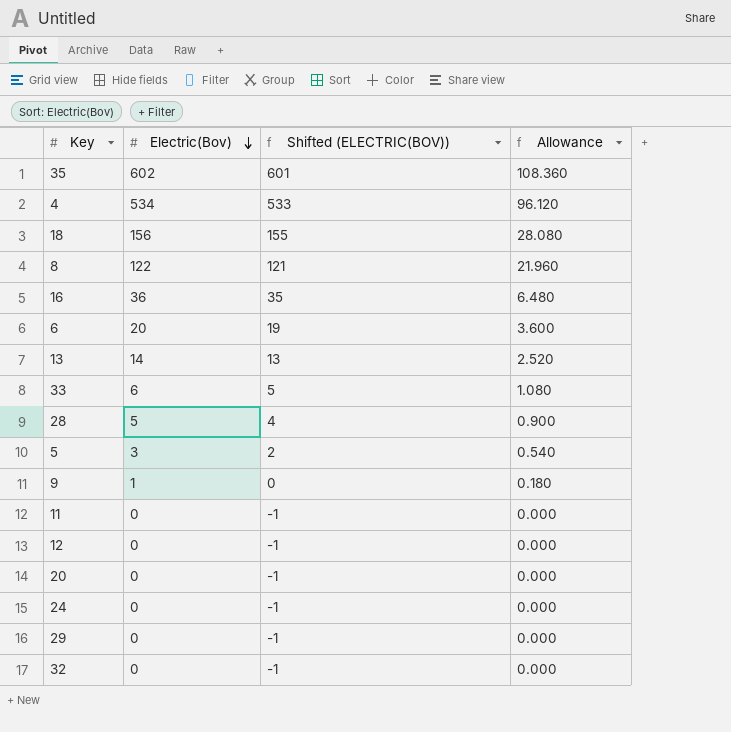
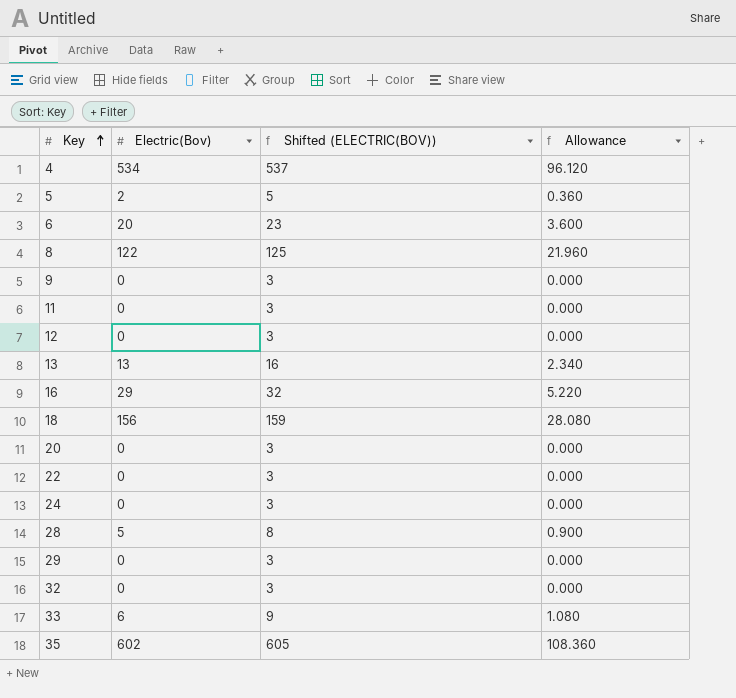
row order: Electric(Bov) descending -> Key ascending
column Shifted (ELECTRIC(BOV)) | formula: [Electric(Bov)] - 1 -> [Electric(Bov)] + 3
5 | Electric(Bov): 3 -> 2
5 | Allowance: 0.540 -> 0.360
9 | Electric(Bov): 1 -> 0
9 | Allowance: 0.180 -> 0.000
13 | Electric(Bov): 14 -> 13
13 | Allowance: 2.520 -> 2.340
16 | Electric(Bov): 36 -> 29
16 | Allowance: 6.480 -> 5.220
row 22: none -> 0 | 3 | 0.000

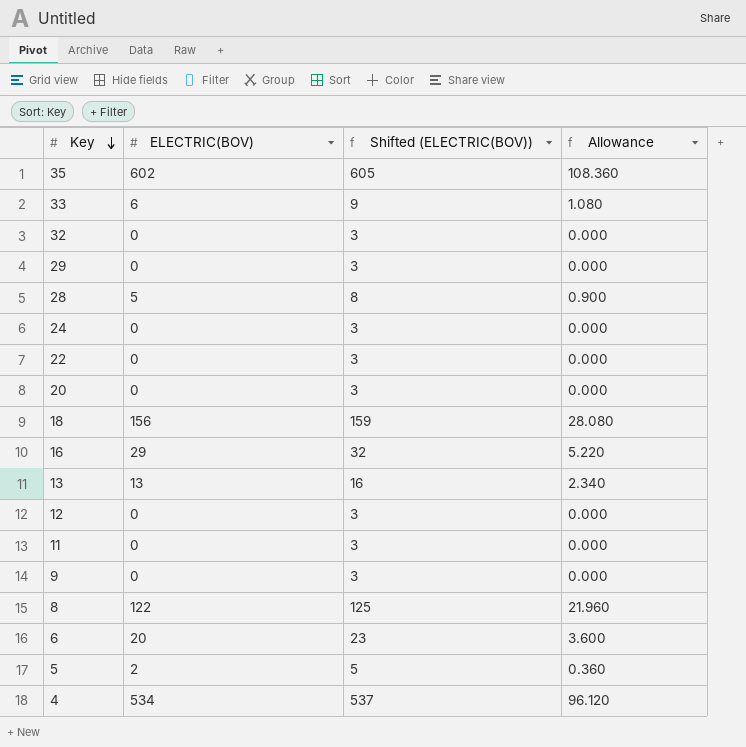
row order: Key ascending -> Key descending
column name: Electric(Bov) -> ELECTRIC(BOV)

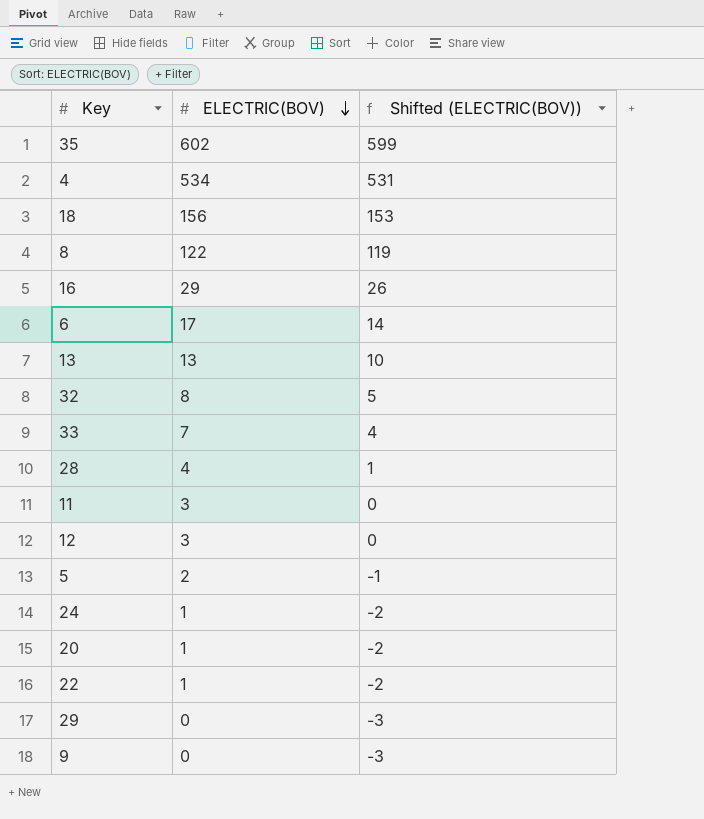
row order: Key descending -> ELECTRIC(BOV) descending
column Allowance | formula: [ELECTRIC(BOV)] * 0.18 -> none
column Shifted (ELECTRIC(BOV)) | formula: [ELECTRIC(BOV)] + 3 -> [ELECTRIC(BOV)] - 3
6 | ELECTRIC(BOV): 20 -> 17
32 | ELECTRIC(BOV): 0 -> 8
33 | ELECTRIC(BOV): 6 -> 7
28 | ELECTRIC(BOV): 5 -> 4
11 | ELECTRIC(BOV): 0 -> 3
12 | ELECTRIC(BOV): 0 -> 3
24 | ELECTRIC(BOV): 0 -> 1
20 | ELECTRIC(BOV): 0 -> 1
22 | ELECTRIC(BOV): 0 -> 1

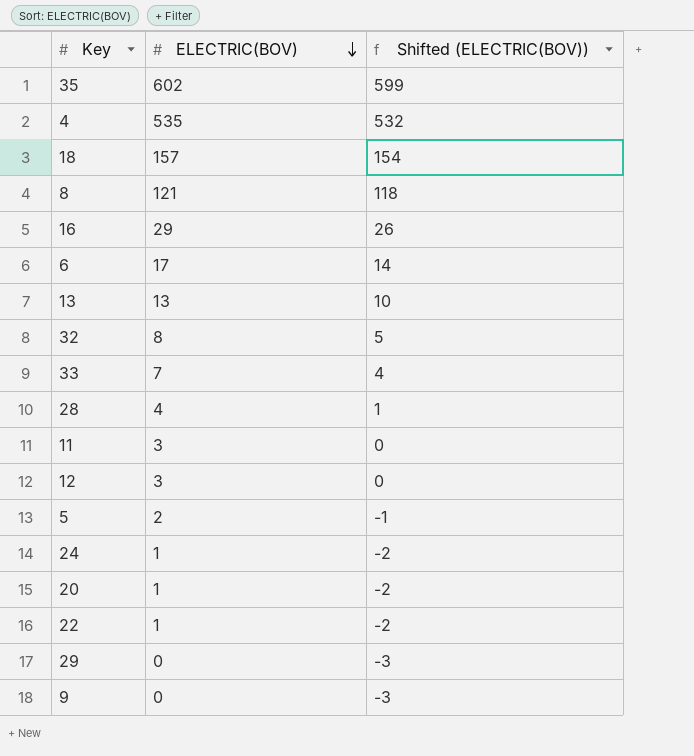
4 | ELECTRIC(BOV): 534 -> 535
4 | Shifted (ELECTRIC(BOV)): 531 -> 532
18 | ELECTRIC(BOV): 156 -> 157
18 | Shifted (ELECTRIC(BOV)): 153 -> 154
8 | ELECTRIC(BOV): 122 -> 121
8 | Shifted (ELECTRIC(BOV)): 119 -> 118

